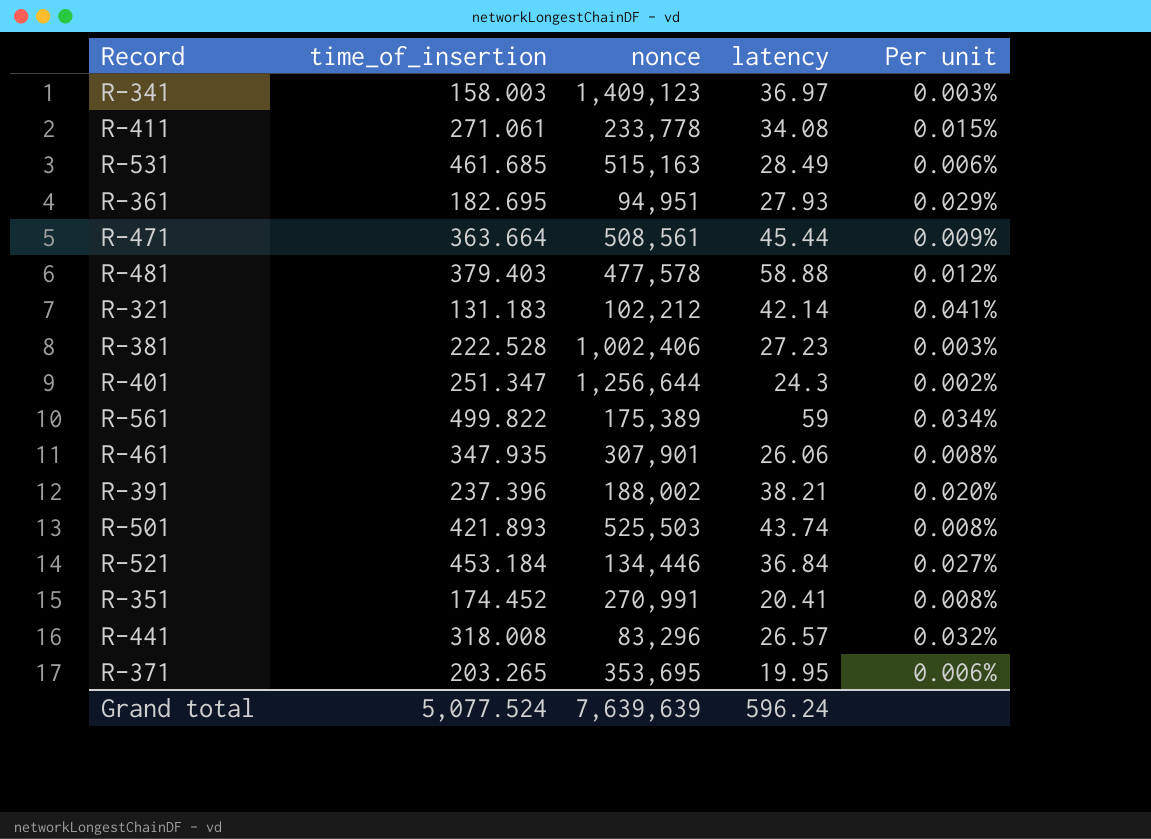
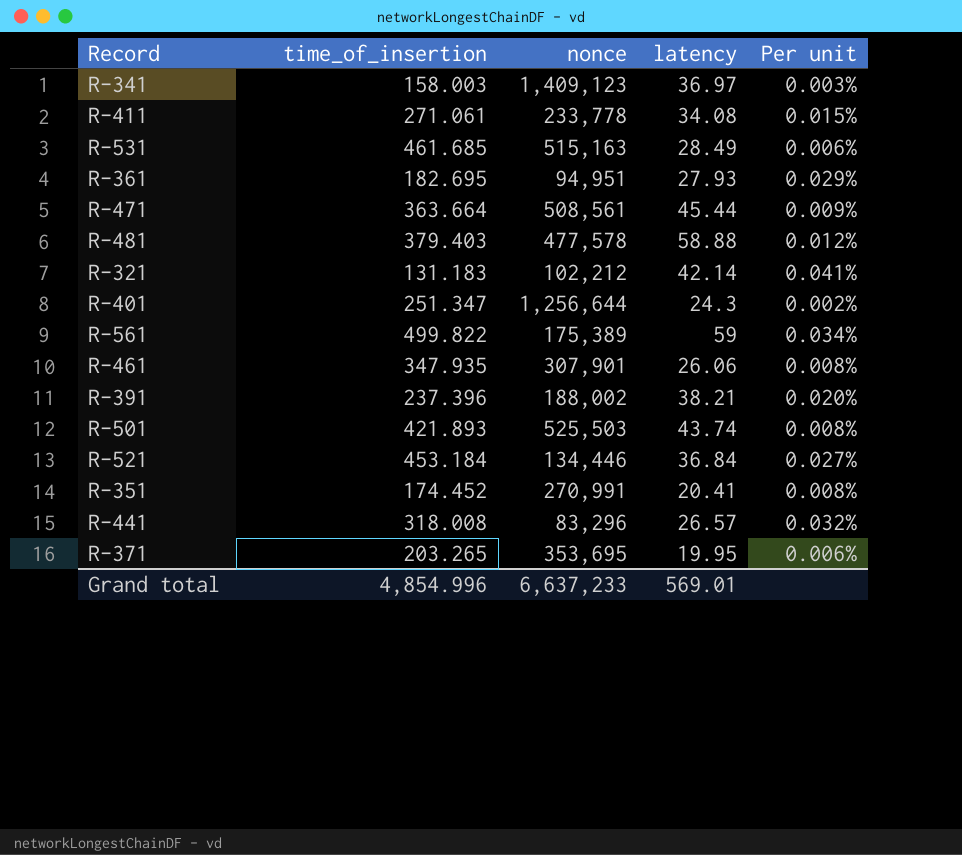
row R-381: 222.528 | 1,002,406 | 27.23 | 0.003% -> none
Grand total | time_of_insertion: 5,077.524 -> 4,854.996
Grand total | nonce: 7,639,639 -> 6,637,233
Grand total | latency: 596.24 -> 569.01

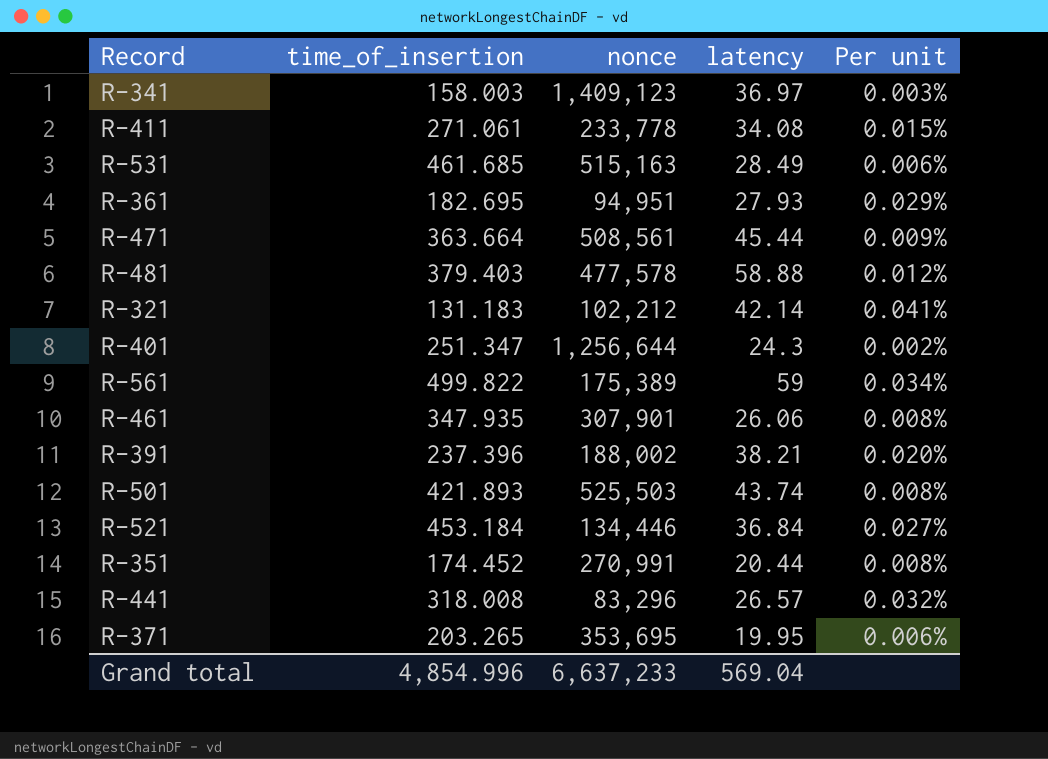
R-351 | latency: 20.41 -> 20.44
Grand total | latency: 569.01 -> 569.04

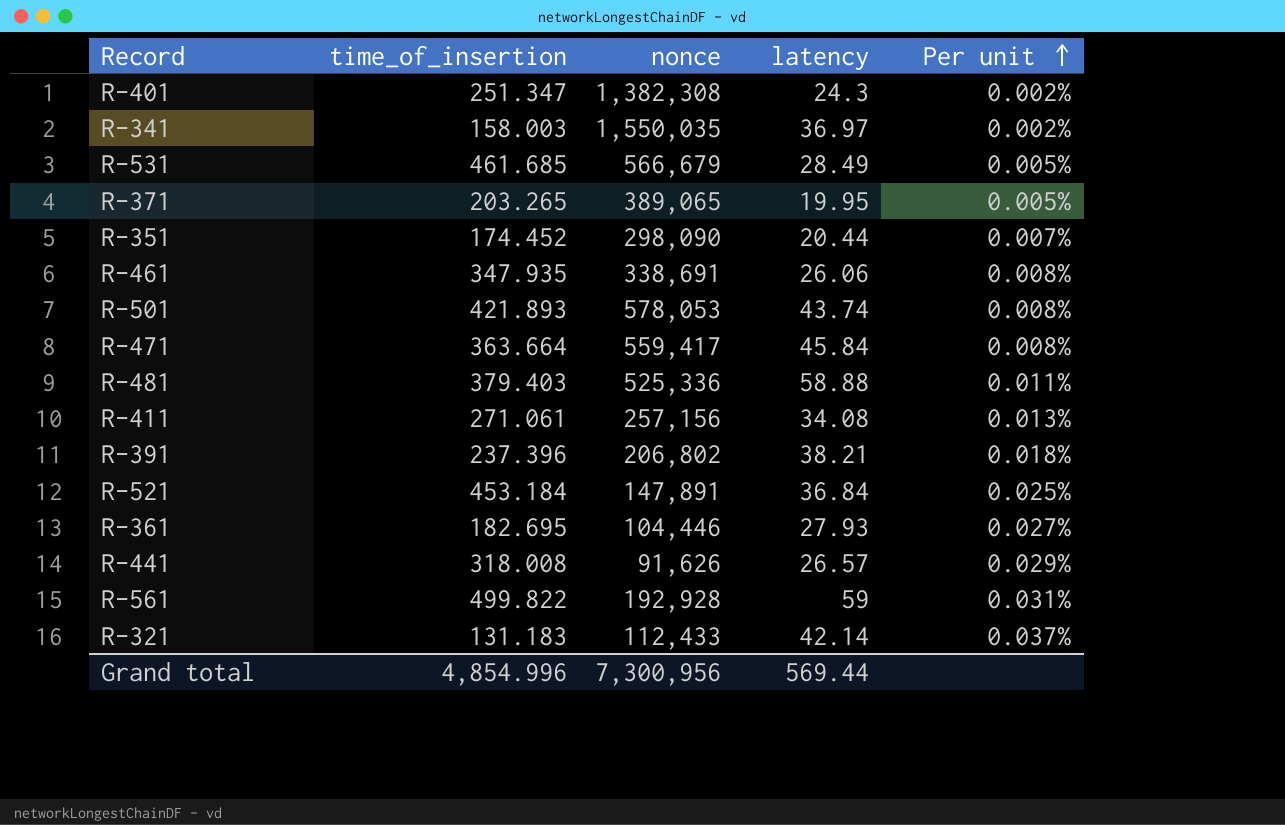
row order: none -> Per unit ascending
R-401 | nonce: 1,256,644 -> 1,382,308
R-341 | nonce: 1,409,123 -> 1,550,035
R-341 | Per unit: 0.003% -> 0.002%
R-531 | nonce: 515,163 -> 566,679
R-531 | Per unit: 0.006% -> 0.005%
R-371 | nonce: 353,695 -> 389,065
R-371 | Per unit: 0.006% -> 0.005%
R-351 | nonce: 270,991 -> 298,090
R-351 | Per unit: 0.008% -> 0.007%
R-461 | nonce: 307,901 -> 338,691
R-501 | nonce: 525,503 -> 578,053
R-471 | nonce: 508,561 -> 559,417
R-471 | latency: 45.44 -> 45.84
R-471 | Per unit: 0.009% -> 0.008%
R-481 | nonce: 477,578 -> 525,336
R-481 | Per unit: 0.012% -> 0.011%
R-411 | nonce: 233,778 -> 257,156
R-411 | Per unit: 0.015% -> 0.013%
R-391 | nonce: 188,002 -> 206,802
R-391 | Per unit: 0.020% -> 0.018%
R-521 | nonce: 134,446 -> 147,891
R-521 | Per unit: 0.027% -> 0.025%
R-361 | nonce: 94,951 -> 104,446
R-361 | Per unit: 0.029% -> 0.027%
R-441 | nonce: 83,296 -> 91,626
R-441 | Per unit: 0.032% -> 0.029%
R-561 | nonce: 175,389 -> 192,928
R-561 | Per unit: 0.034% -> 0.031%
R-321 | nonce: 102,212 -> 112,433
R-321 | Per unit: 0.041% -> 0.037%
Grand total | nonce: 6,637,233 -> 7,300,956
Grand total | latency: 569.04 -> 569.44

